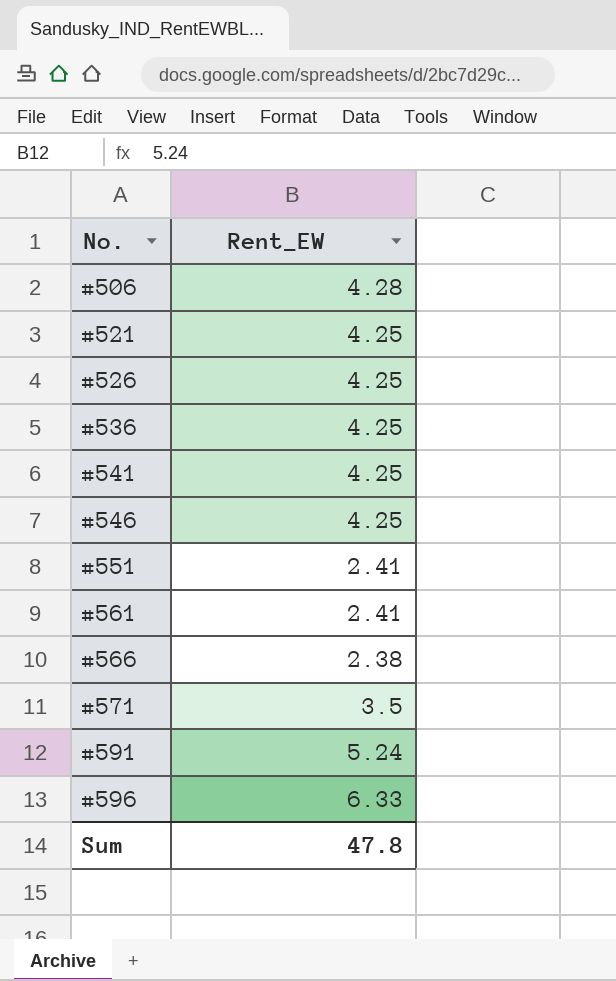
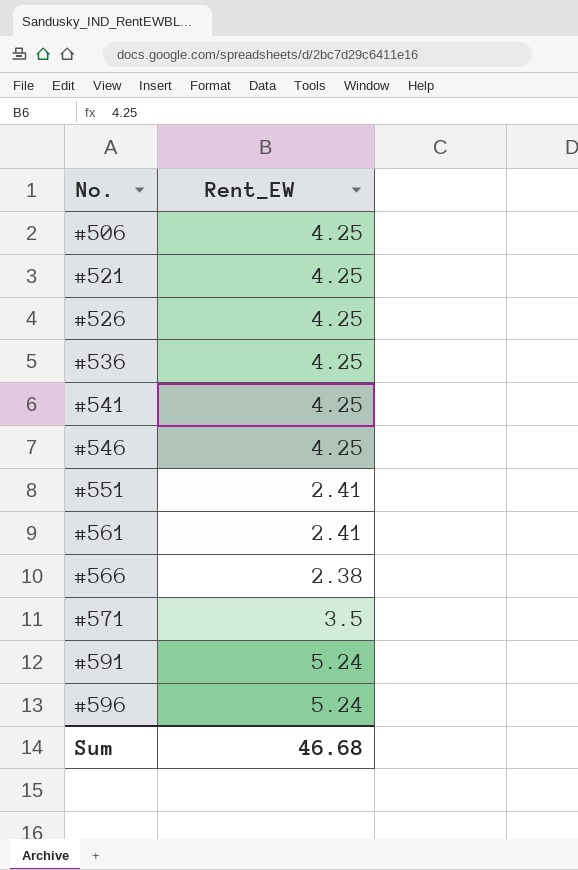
#506 | Rent_EW: 4.28 -> 4.25
#596 | Rent_EW: 6.33 -> 5.24
Sum | Rent_EW: 47.8 -> 46.68

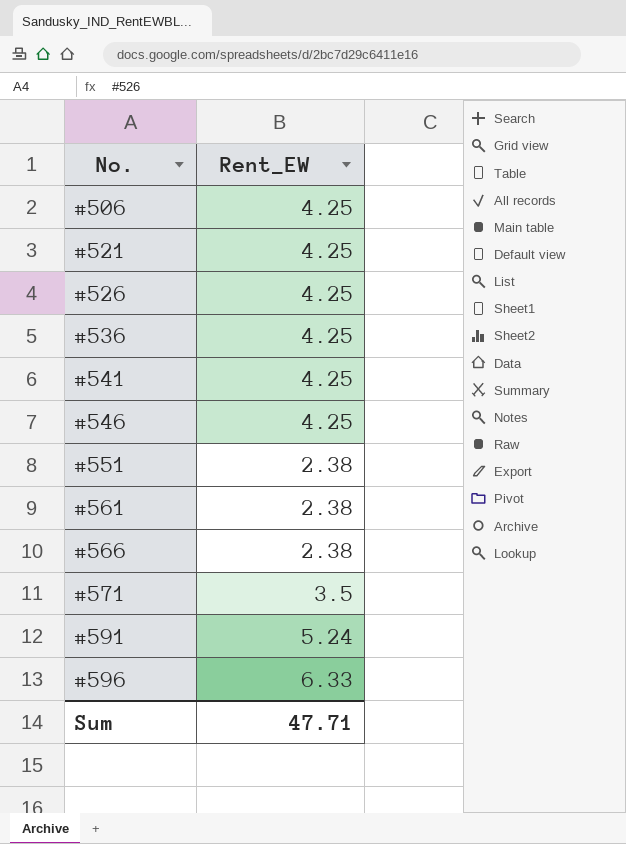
#551 | Rent_EW: 2.41 -> 2.38
#561 | Rent_EW: 2.41 -> 2.38
#596 | Rent_EW: 5.24 -> 6.33
Sum | Rent_EW: 46.68 -> 47.71

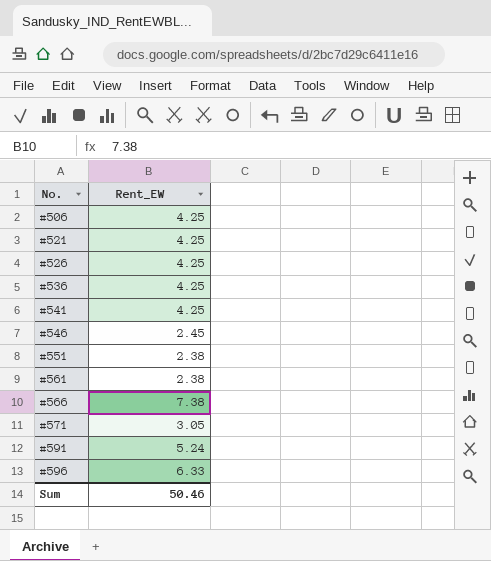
#546 | Rent_EW: 4.25 -> 2.45
#566 | Rent_EW: 2.38 -> 7.38
#571 | Rent_EW: 3.5 -> 3.05
Sum | Rent_EW: 47.71 -> 50.46

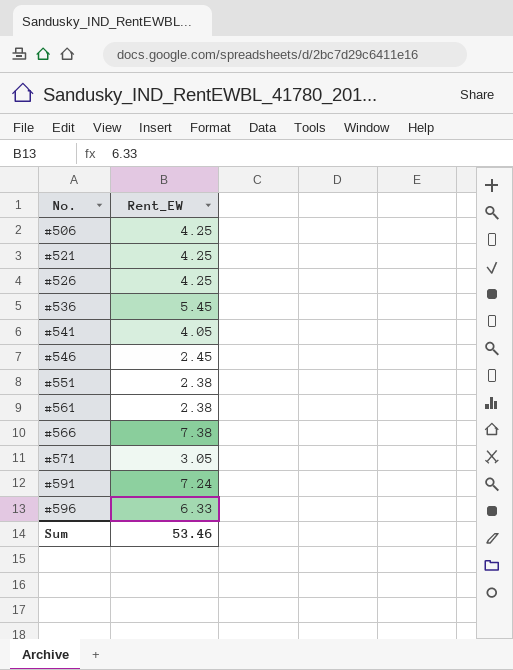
#536 | Rent_EW: 4.25 -> 5.45
#541 | Rent_EW: 4.25 -> 4.05
#591 | Rent_EW: 5.24 -> 7.24
Sum | Rent_EW: 50.46 -> 53.46

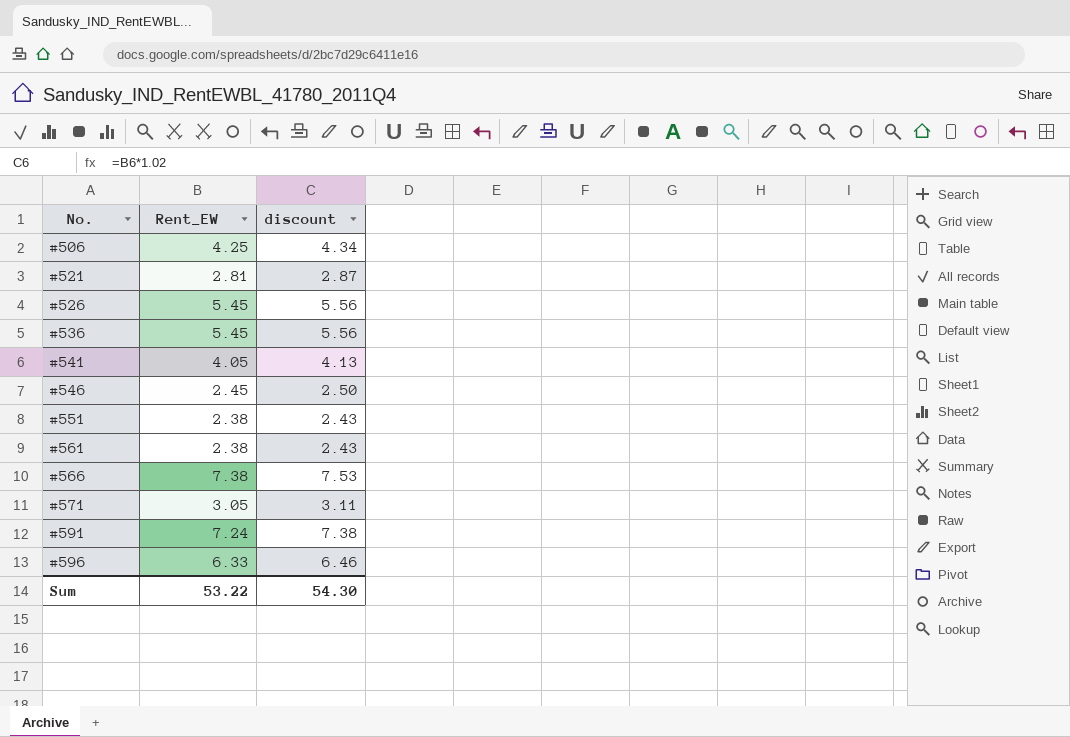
column discount | formula: none -> [Rent_EW] * 1.02
#521 | Rent_EW: 4.25 -> 2.81
#526 | Rent_EW: 4.25 -> 5.45
Sum | Rent_EW: 53.46 -> 53.22

